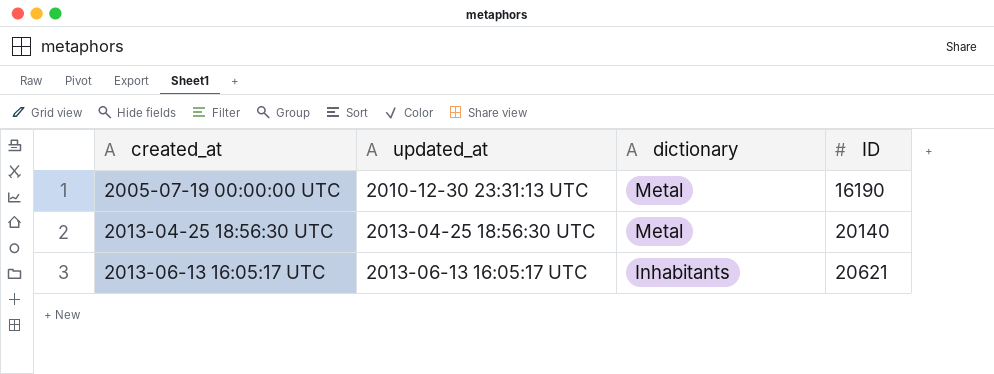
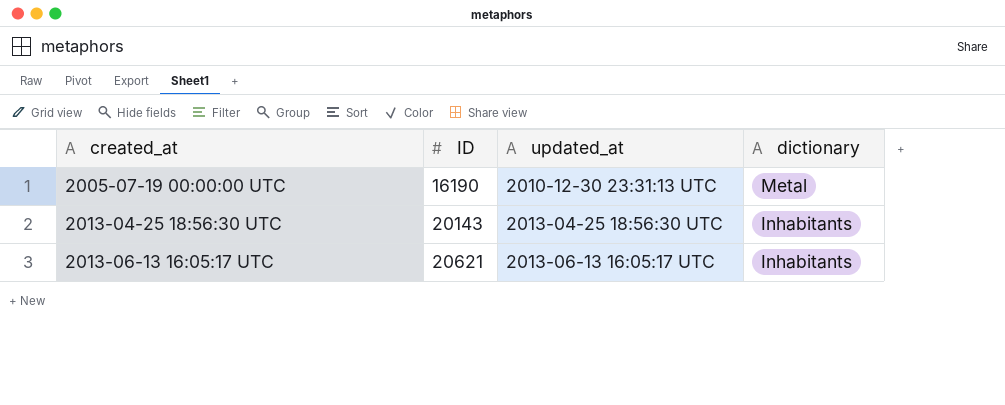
column ID | position: 4 -> 2
2013-04-25 18:56:30 UTC | ID: 20140 -> 20143
2013-04-25 18:56:30 UTC | dictionary: Metal -> Inhabitants

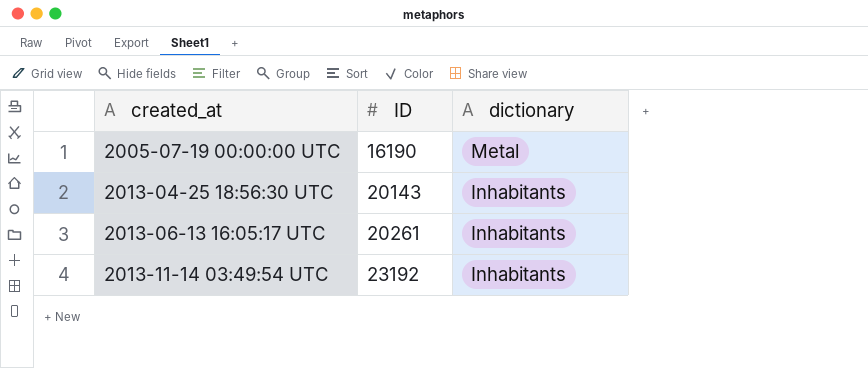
column updated_at | position: 3 -> none
2013-06-13 16:05:17 UTC | ID: 20621 -> 20261
row 2013-11-14 03:49:54 UTC: none -> 23192 | Inhabitants

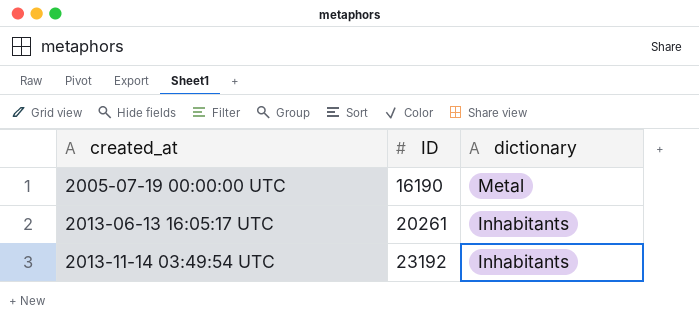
row 2013-04-25 18:56:30 UTC: 20143 | Inhabitants -> none

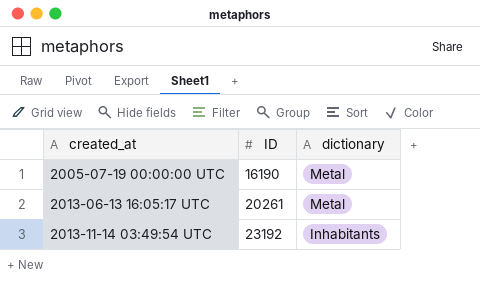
2013-06-13 16:05:17 UTC | dictionary: Inhabitants -> Metal

